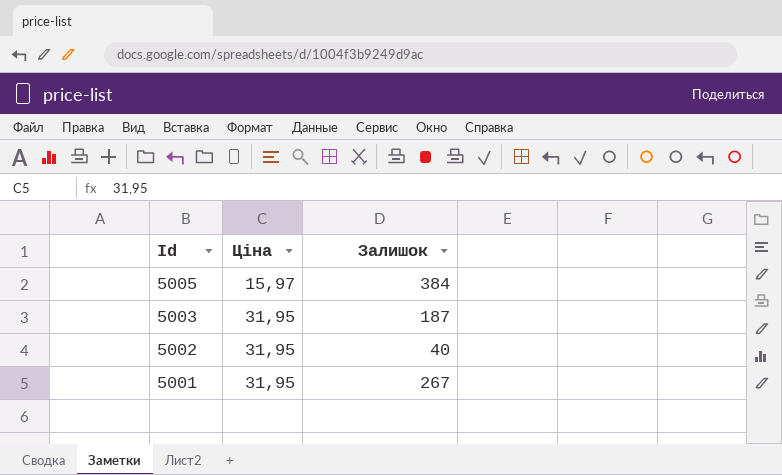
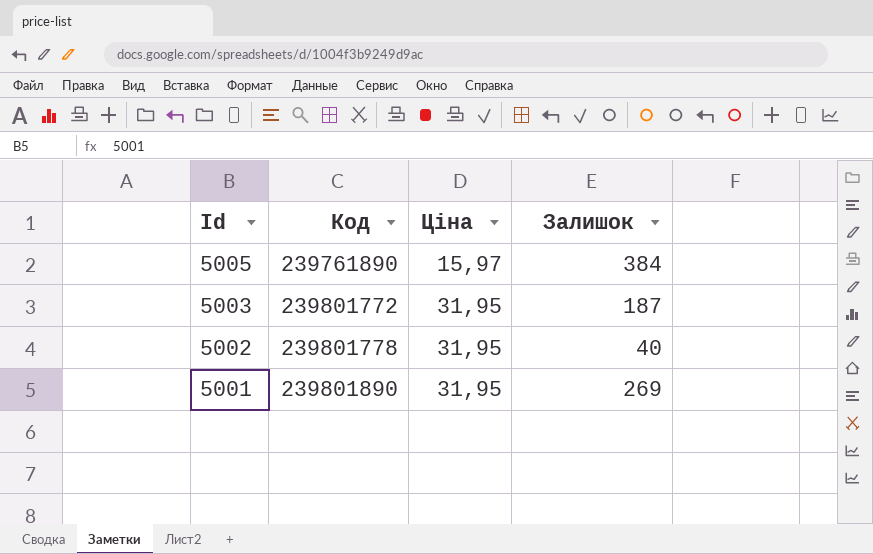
column Код | position: none -> 2
5001 | Залишок: 267 -> 269

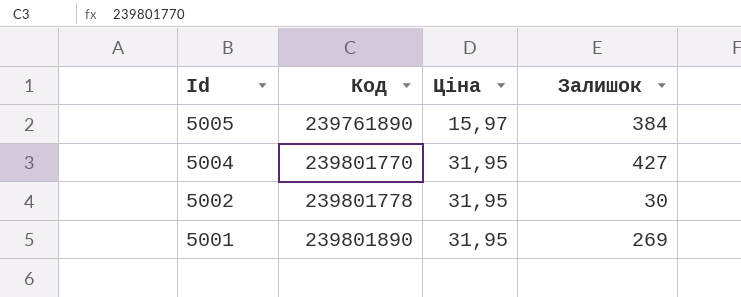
row 5003: 239801772 | 31,95 | 187 -> none
row 5004: none -> 239801770 | 31,95 | 427
5002 | Залишок: 40 -> 30

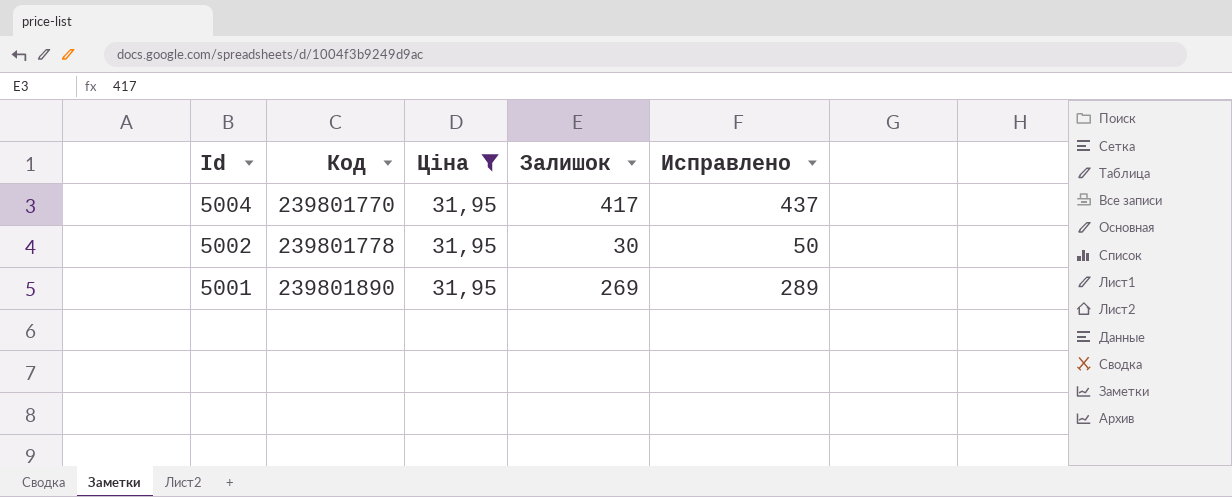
filter: none -> Ціна = 31,95
column Исправлено | formula: none -> [Залишок] + 20
5004 | Залишок: 427 -> 417

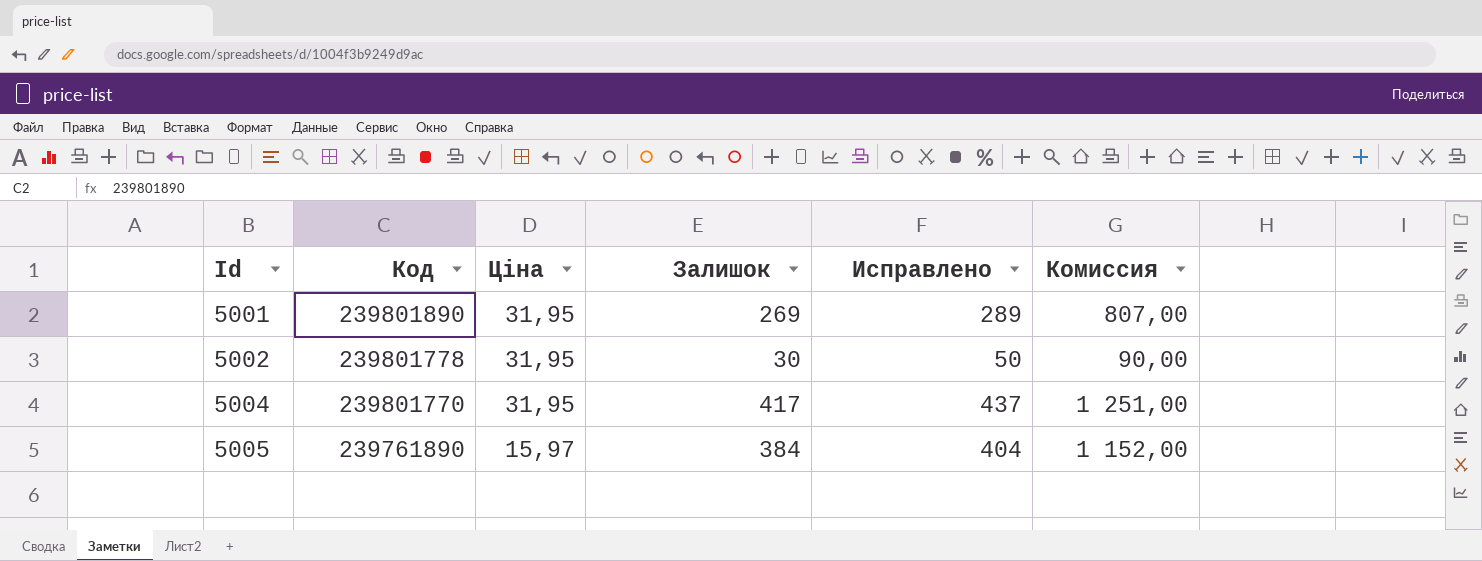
filter: Ціна = 31,95 -> none
row order: Id descending -> Id ascending
column Комиссия | formula: none -> [Залишок] * 3

